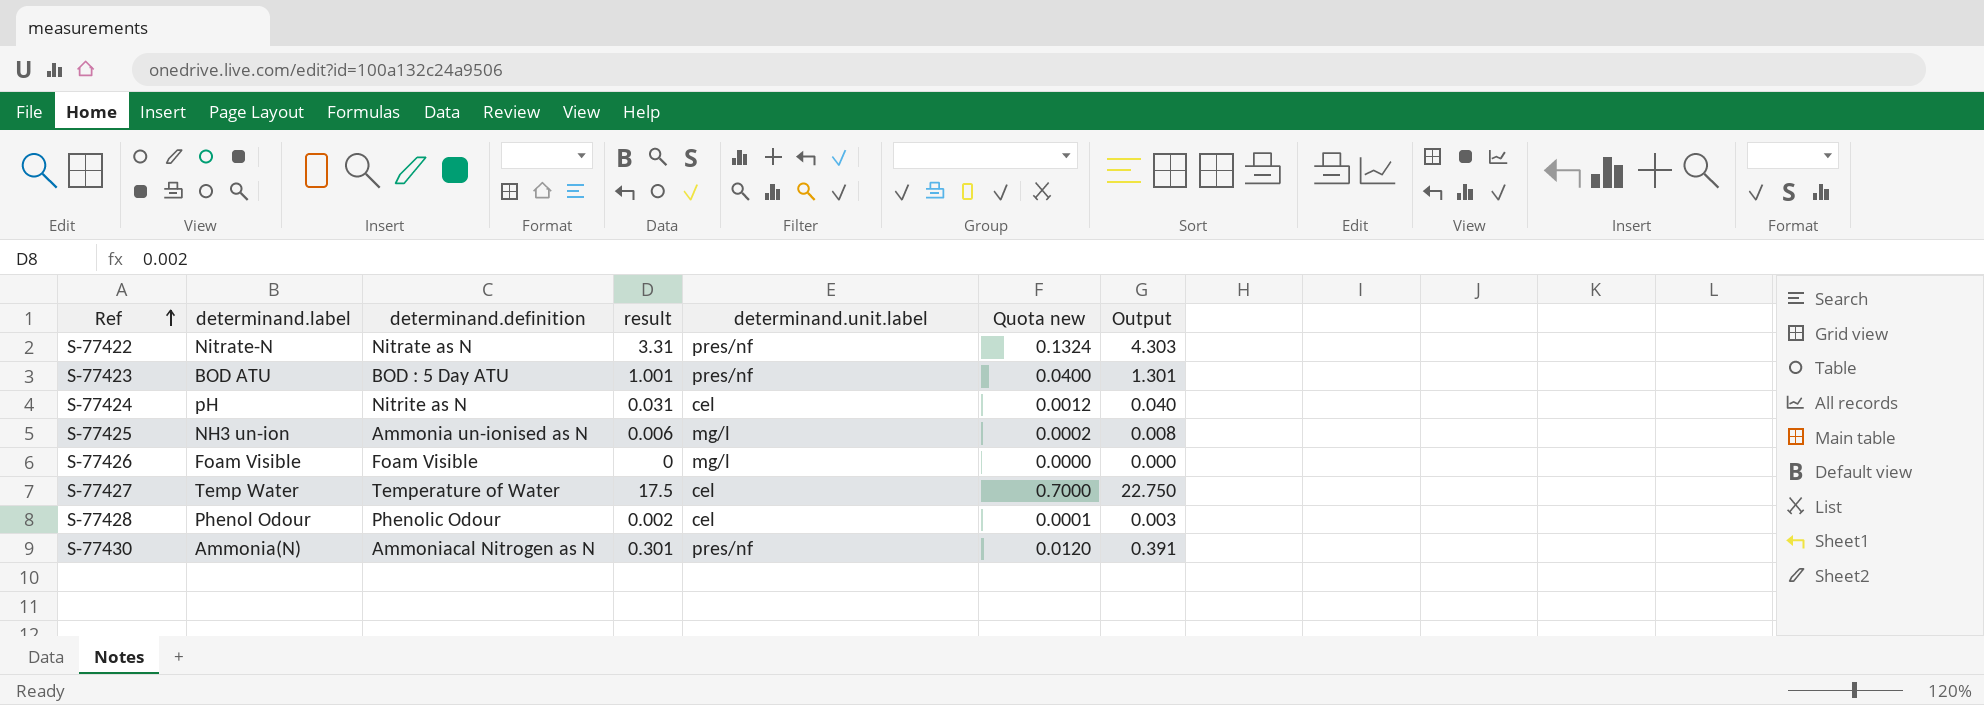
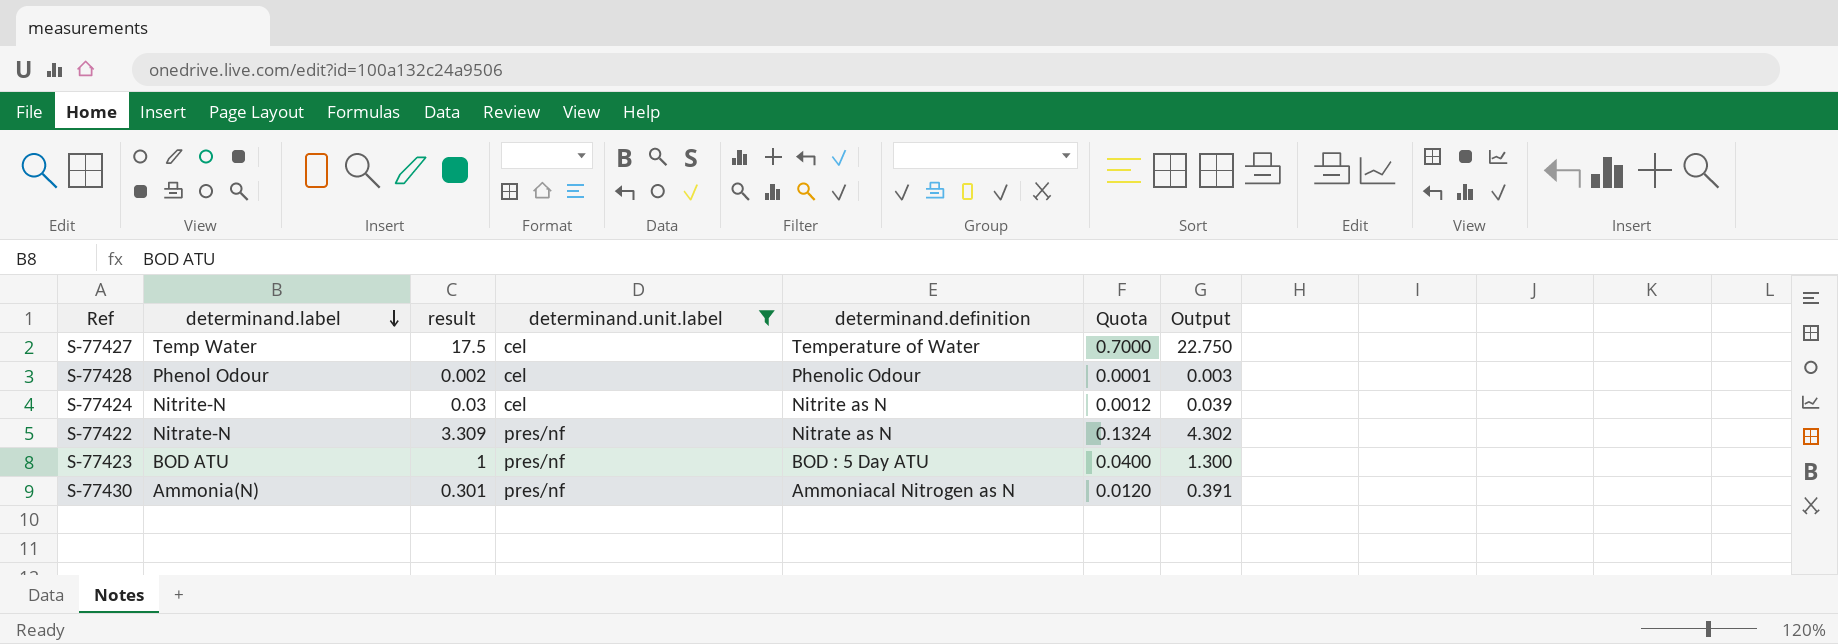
filter: none -> determinand.unit.label != mg/l
row order: Ref ascending -> determinand.label descending
column determinand.definition | position: 3 -> 5
column name: Quota new -> Quota
S-77424 | determinand.label: pH -> Nitrite-N
S-77424 | result: 0.031 -> 0.03
S-77424 | Output: 0.040 -> 0.039
S-77422 | result: 3.31 -> 3.309
S-77422 | Output: 4.303 -> 4.302
S-77423 | result: 1.001 -> 1
S-77423 | Output: 1.301 -> 1.300

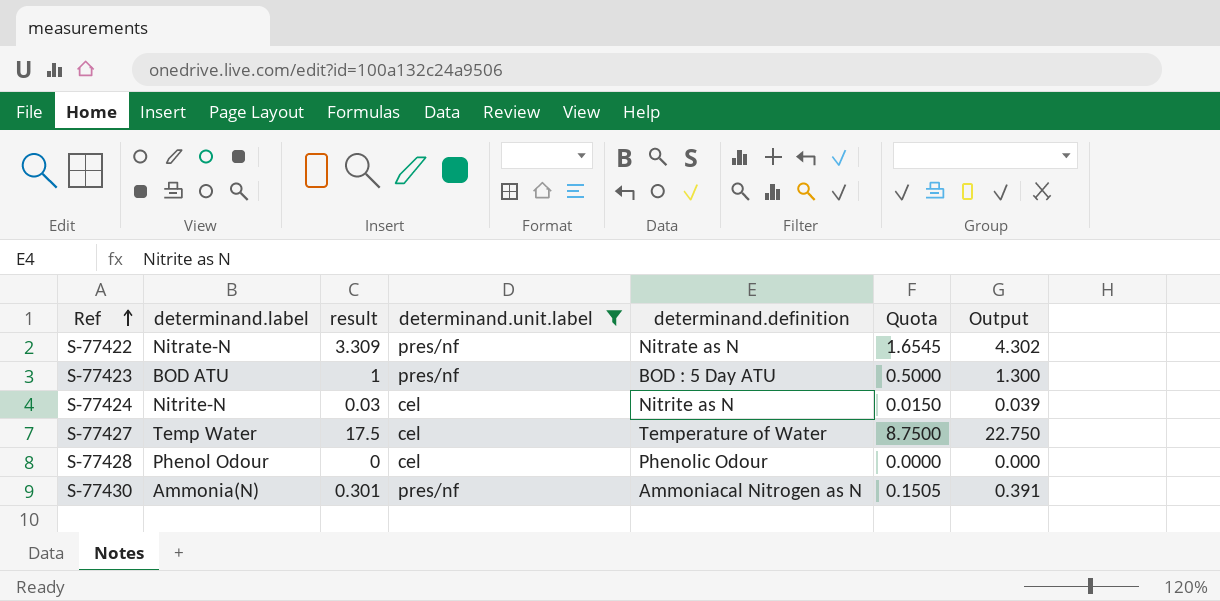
row order: determinand.label descending -> Ref ascending
column Quota | formula: [result] * 0.04 -> [result] * 0.5
S-77428 | result: 0.002 -> 0
S-77428 | Output: 0.003 -> 0.000

